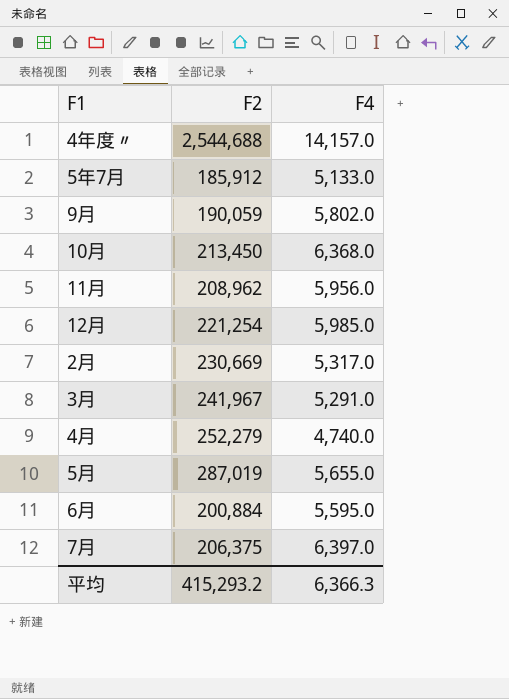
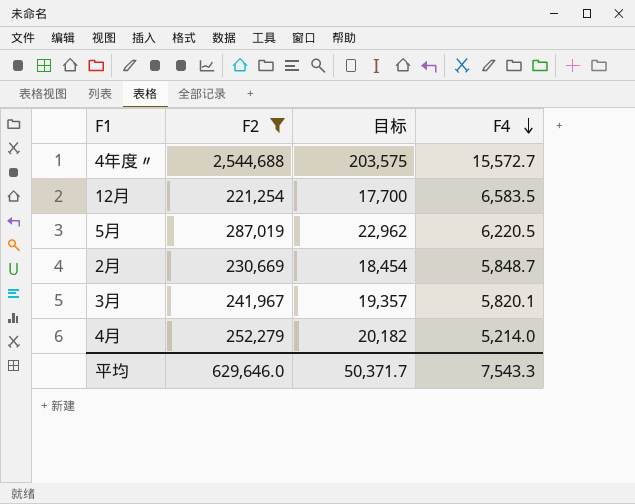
filter: none -> F2 >= 221,254
row order: none -> F4 descending
column 目标 | formula: none -> [F2] * 0.08
4年度〃 | F4: 14,157.0 -> 15,572.7
12月 | F4: 5,985.0 -> 6,583.5
5月 | F4: 5,655.0 -> 6,220.5
2月 | F4: 5,317.0 -> 5,848.7
3月 | F4: 5,291.0 -> 5,820.1
4月 | F4: 4,740.0 -> 5,214.0
平均 | F2: 415,293.2 -> 629,646.0
平均 | F4: 6,366.3 -> 7,543.3

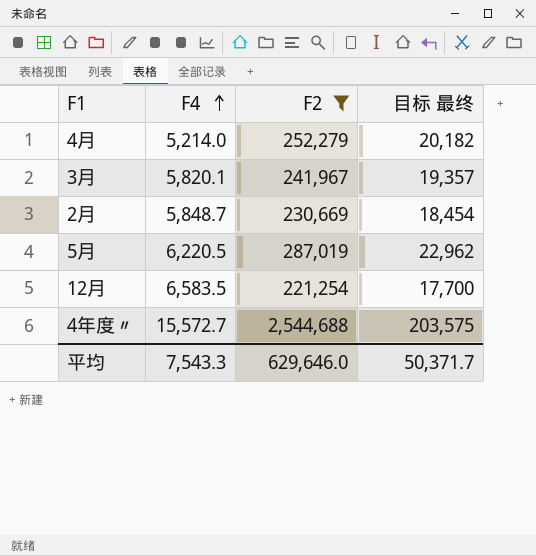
row order: F4 descending -> F4 ascending
column F4 | position: 4 -> 2
column name: 目标 -> 目标 最终

